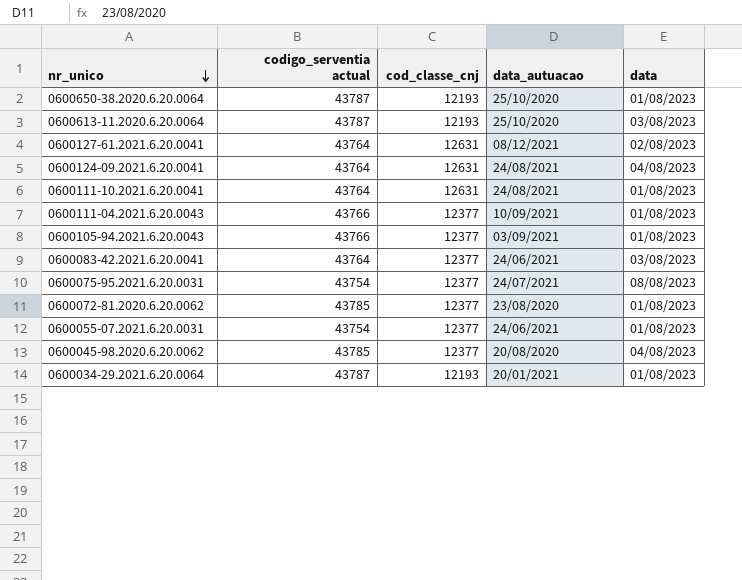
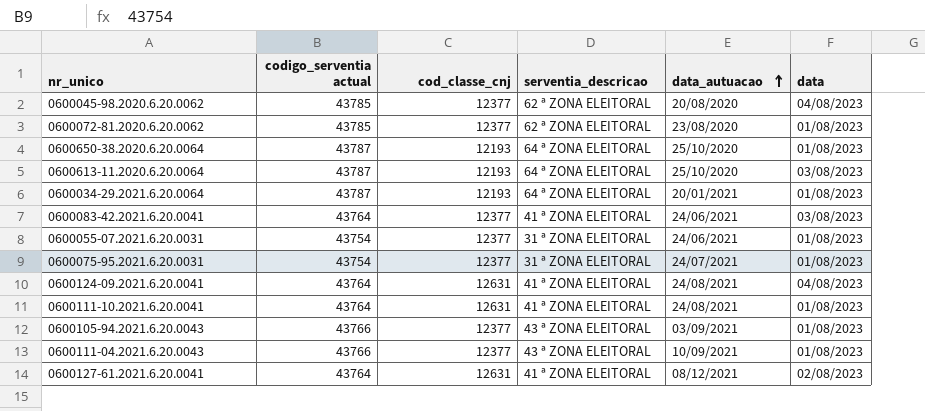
row order: nr_unico descending -> data_autuacao ascending
column serventia_descricao | position: none -> 4
0600075-95.2021.6.20.0031 | data: 08/08/2023 -> 01/08/2023

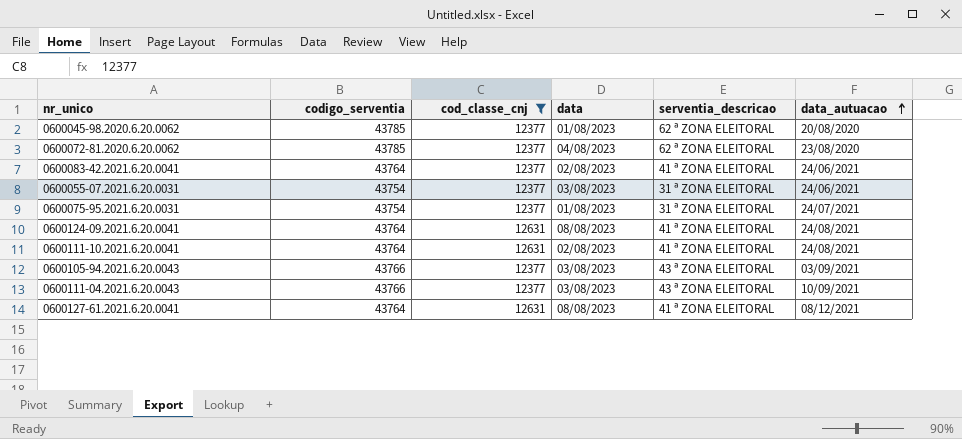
filter: none -> cod_classe_cnj != 12193
column name: codigo_serventia actual -> codigo_serventia
column data | position: 6 -> 4
0600045-98.2020.6.20.0062 | data: 04/08/2023 -> 01/08/2023
0600072-81.2020.6.20.0062 | data: 01/08/2023 -> 04/08/2023
0600083-42.2021.6.20.0041 | data: 03/08/2023 -> 02/08/2023
0600055-07.2021.6.20.0031 | data: 01/08/2023 -> 03/08/2023
0600124-09.2021.6.20.0041 | data: 04/08/2023 -> 08/08/2023
0600111-10.2021.6.20.0041 | data: 01/08/2023 -> 02/08/2023
0600105-94.2021.6.20.0043 | data: 01/08/2023 -> 03/08/2023
0600111-04.2021.6.20.0043 | data: 01/08/2023 -> 03/08/2023
0600127-61.2021.6.20.0041 | data: 02/08/2023 -> 08/08/2023

